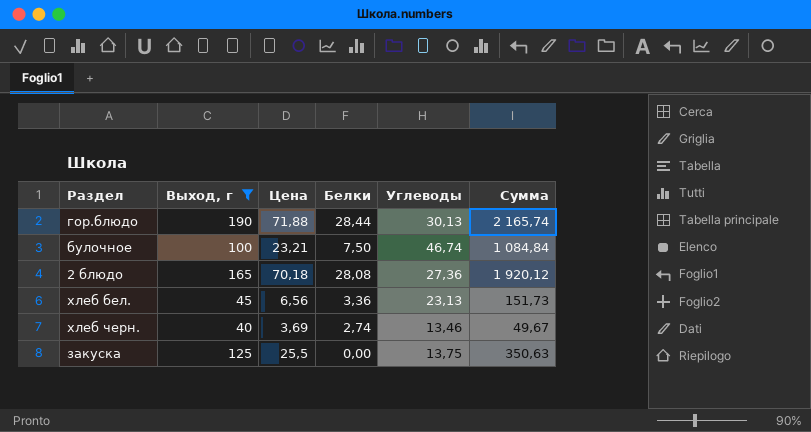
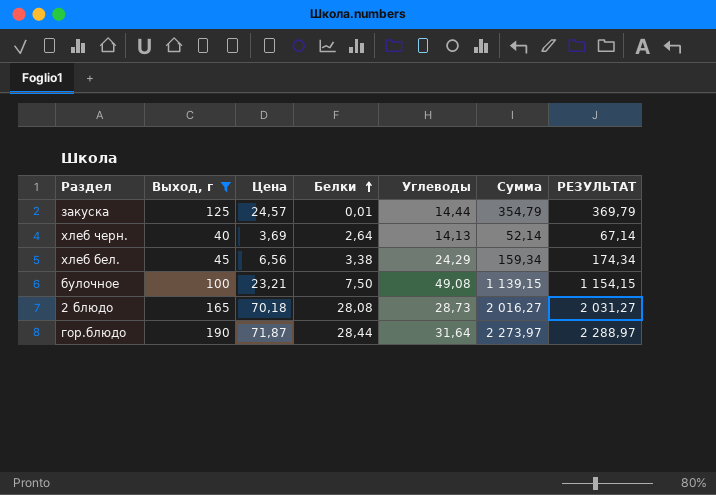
row order: none -> Белки ascending
column РЕЗУЛЬТАТ | formula: none -> [Сумма] + 15
закуска | Цена: 25,5 -> 24,57
закуска | Белки: 0,00 -> 0,01
закуска | Углеводы: 13,75 -> 14,44
закуска | Сумма: 350,63 -> 354,79
хлеб черн. | Белки: 2,74 -> 2,64
хлеб черн. | Углеводы: 13,46 -> 14,13
хлеб черн. | Сумма: 49,67 -> 52,14
хлеб бел. | Белки: 3,36 -> 3,38
хлеб бел. | Углеводы: 23,13 -> 24,29
хлеб бел. | Сумма: 151,73 -> 159,34
булочное | Углеводы: 46,74 -> 49,08
булочное | Сумма: 1 084,84 -> 1 139,15
2 блюдо | Углеводы: 27,36 -> 28,73
2 блюдо | Сумма: 1 920,12 -> 2 016,27
гор.блюдо | Цена: 71,88 -> 71,87
гор.блюдо | Углеводы: 30,13 -> 31,64
гор.блюдо | Сумма: 2 165,74 -> 2 273,97

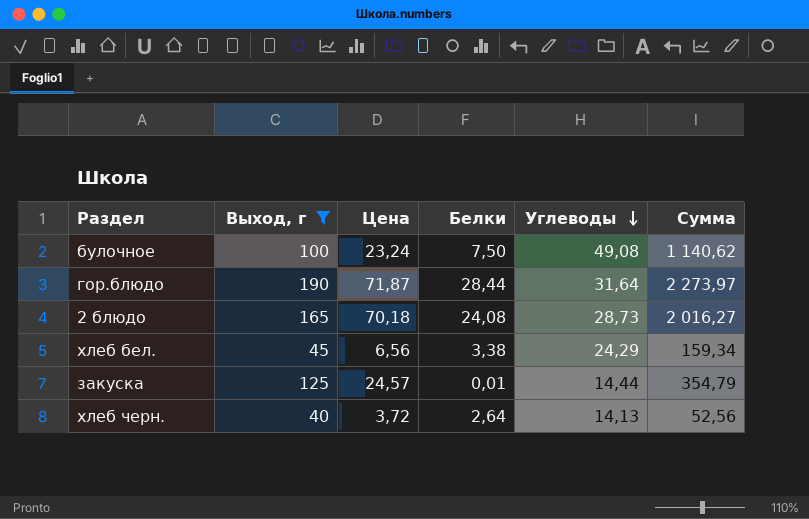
row order: Белки ascending -> Углеводы descending
column РЕЗУЛЬТАТ | formula: [Сумма] + 15 -> none
булочное | Цена: 23,21 -> 23,24
булочное | Сумма: 1 139,15 -> 1 140,62
2 блюдо | Белки: 28,08 -> 24,08
хлеб черн. | Цена: 3,69 -> 3,72
хлеб черн. | Сумма: 52,14 -> 52,56

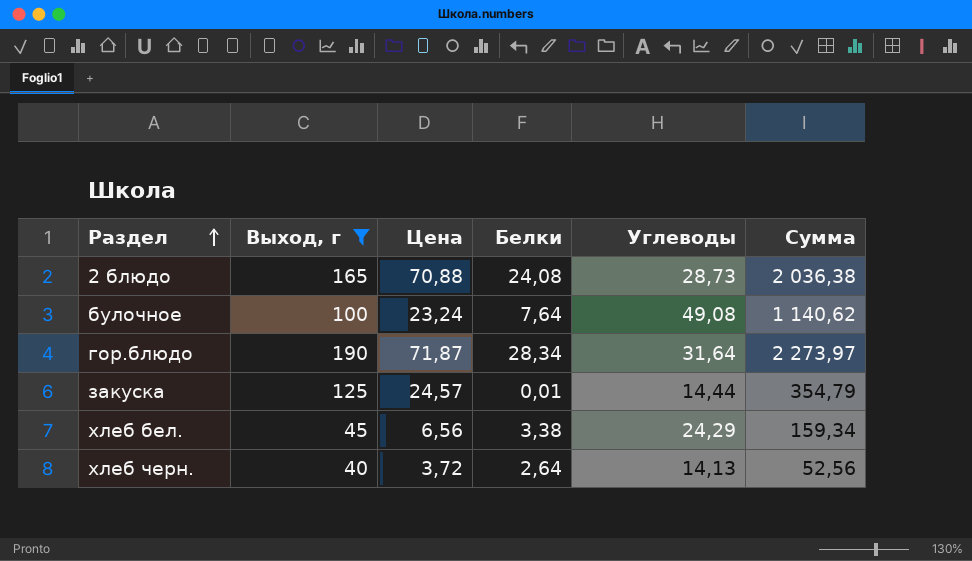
row order: Углеводы descending -> Раздел ascending
2 блюдо | Цена: 70,18 -> 70,88
2 блюдо | Сумма: 2 016,27 -> 2 036,38
булочное | Белки: 7,50 -> 7,64
гор.блюдо | Белки: 28,44 -> 28,34

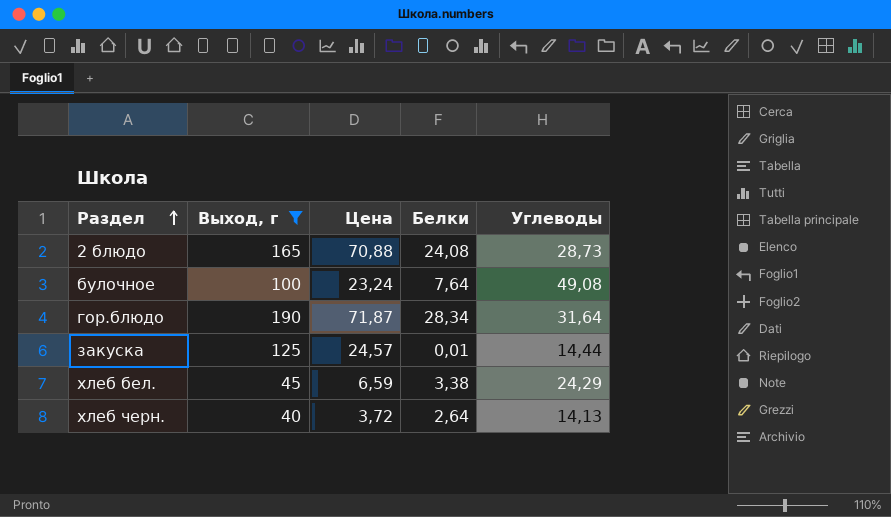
column Сумма | formula: [Цена] * [Углеводы] -> none
хлеб бел. | Цена: 6,56 -> 6,59

